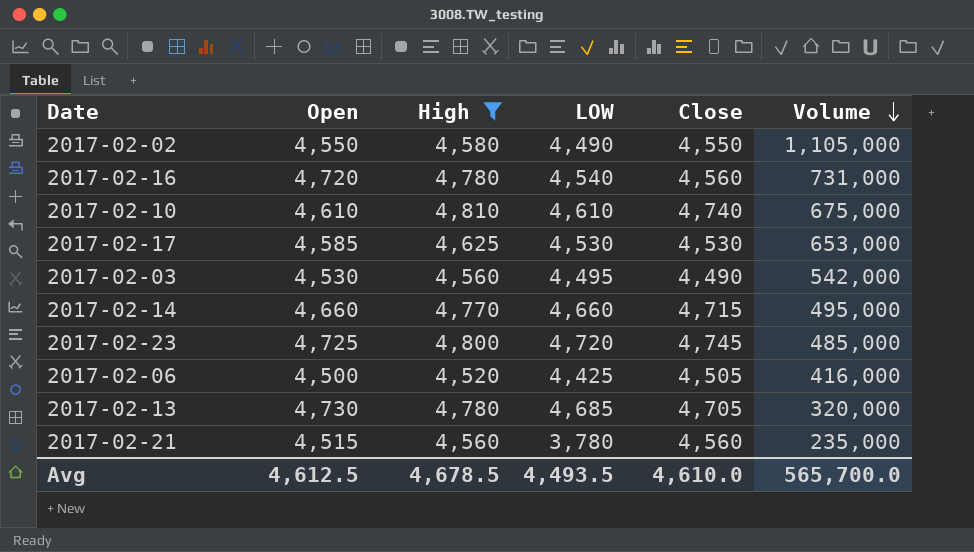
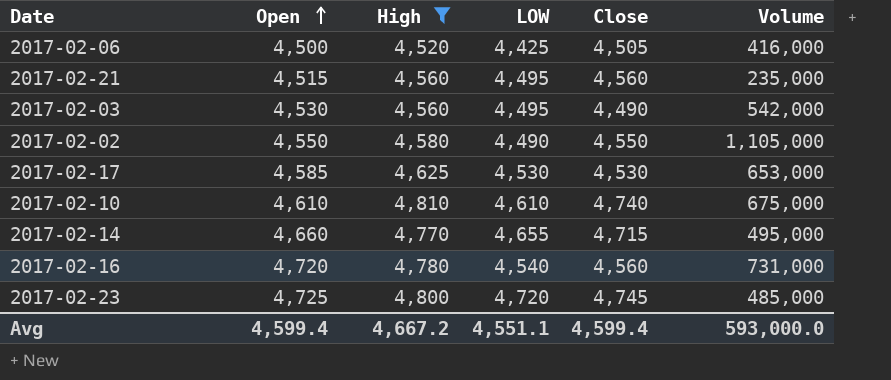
row order: Volume descending -> Open ascending
row 2017-02-13: 4,730 | 4,780 | 4,685 | 4,705 | 320,000 -> none
2017-02-21 | LOW: 3,780 -> 4,495
2017-02-14 | LOW: 4,660 -> 4,655
Avg | Open: 4,612.5 -> 4,599.4
Avg | High: 4,678.5 -> 4,667.2
Avg | LOW: 4,493.5 -> 4,551.1
Avg | Close: 4,610.0 -> 4,599.4
Avg | Volume: 565,700.0 -> 593,000.0

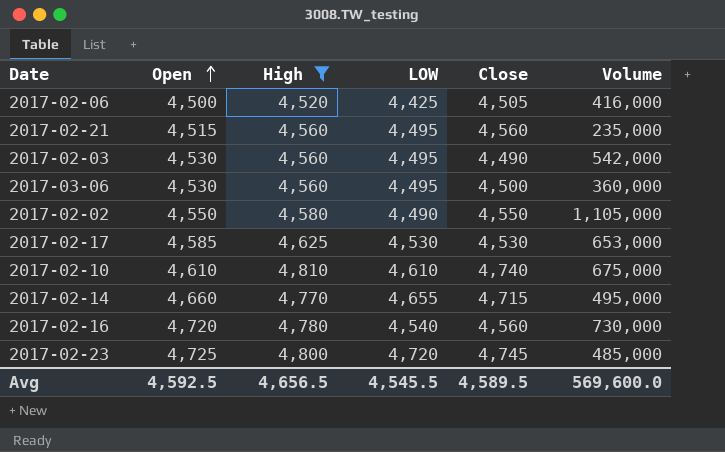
row 2017-03-06: none -> 4,530 | 4,560 | 4,495 | 4,500 | 360,000
2017-02-16 | Volume: 731,000 -> 730,000
Avg | Open: 4,599.4 -> 4,592.5
Avg | High: 4,667.2 -> 4,656.5
Avg | LOW: 4,551.1 -> 4,545.5
Avg | Close: 4,599.4 -> 4,589.5
Avg | Volume: 593,000.0 -> 569,600.0

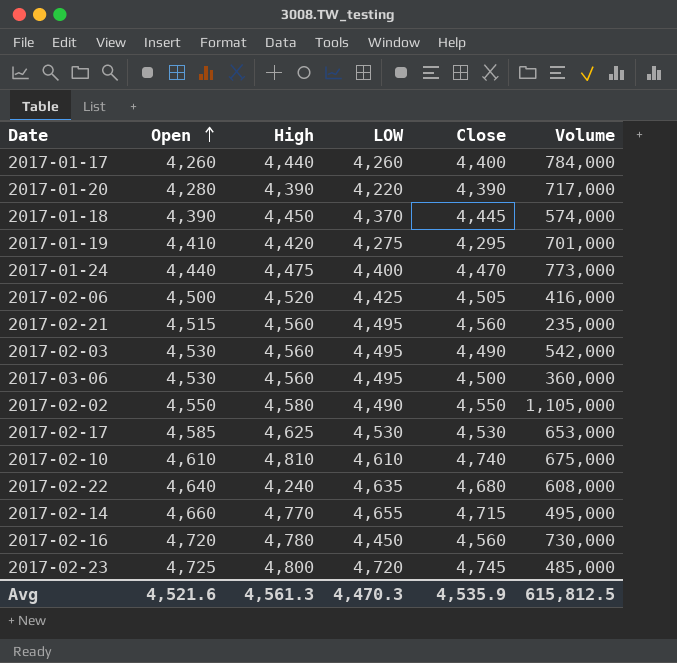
filter: High >= 4,520 -> none
2017-02-16 | LOW: 4,540 -> 4,450
Avg | Open: 4,592.5 -> 4,521.6
Avg | High: 4,656.5 -> 4,561.3
Avg | LOW: 4,545.5 -> 4,470.3
Avg | Close: 4,589.5 -> 4,535.9
Avg | Volume: 569,600.0 -> 615,812.5

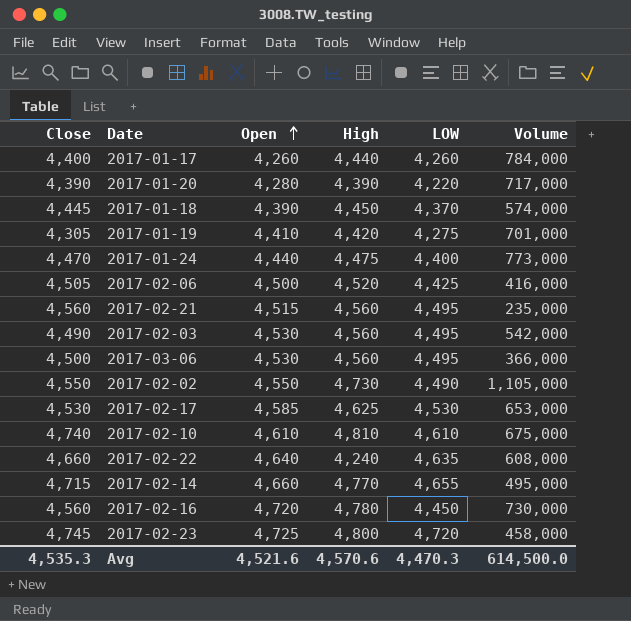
column Close | position: 5 -> 1
2017-01-19 | Close: 4,295 -> 4,305
2017-03-06 | Volume: 360,000 -> 366,000
2017-02-02 | High: 4,580 -> 4,730
2017-02-22 | Close: 4,680 -> 4,660
2017-02-23 | Volume: 485,000 -> 458,000
Avg | Close: 4,535.9 -> 4,535.3
Avg | High: 4,561.3 -> 4,570.6
Avg | Volume: 615,812.5 -> 614,500.0

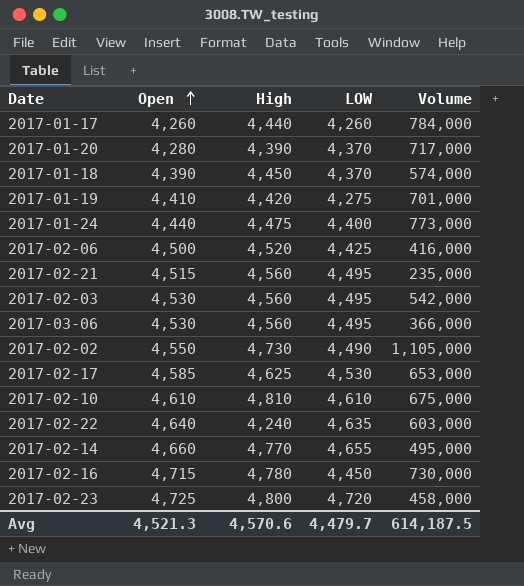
column Close | position: 1 -> none
2017-01-20 | LOW: 4,220 -> 4,370
2017-02-22 | Volume: 608,000 -> 603,000
2017-02-16 | Open: 4,720 -> 4,715
Avg | Open: 4,521.6 -> 4,521.3
Avg | LOW: 4,470.3 -> 4,479.7
Avg | Volume: 614,500.0 -> 614,187.5

